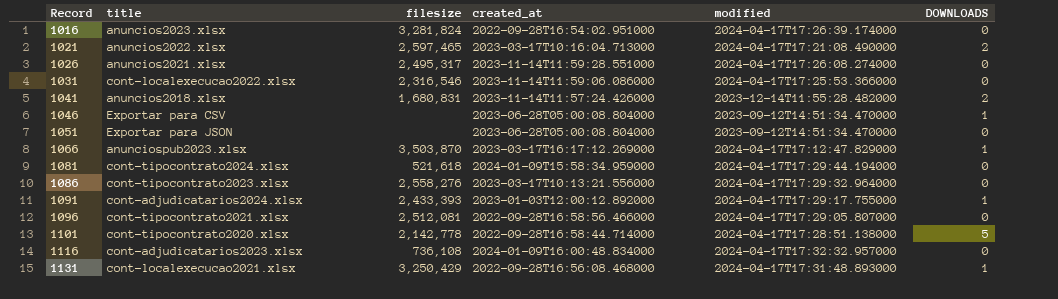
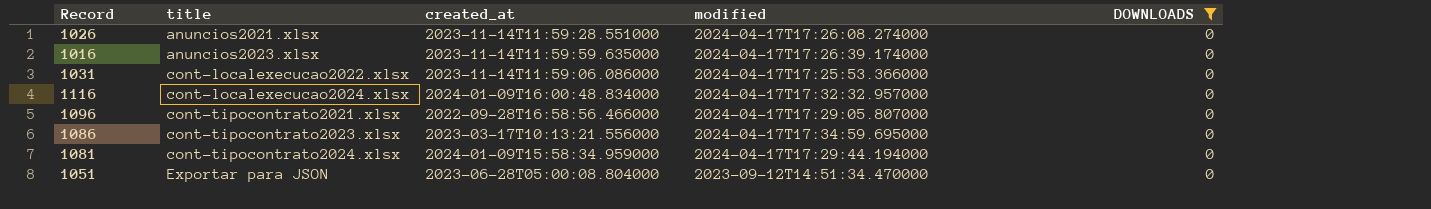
filter: none -> DOWNLOADS = 0
row order: Record ascending -> title ascending
column filesize | position: 3 -> none
1016 | created_at: 2022-09-28T16:54:02.951000 -> 2023-11-14T11:59:59.635000
1116 | title: cont-adjudicatarios2023.xlsx -> cont-localexecucao2024.xlsx
1086 | modified: 2024-04-17T17:29:32.964000 -> 2024-04-17T17:34:59.695000

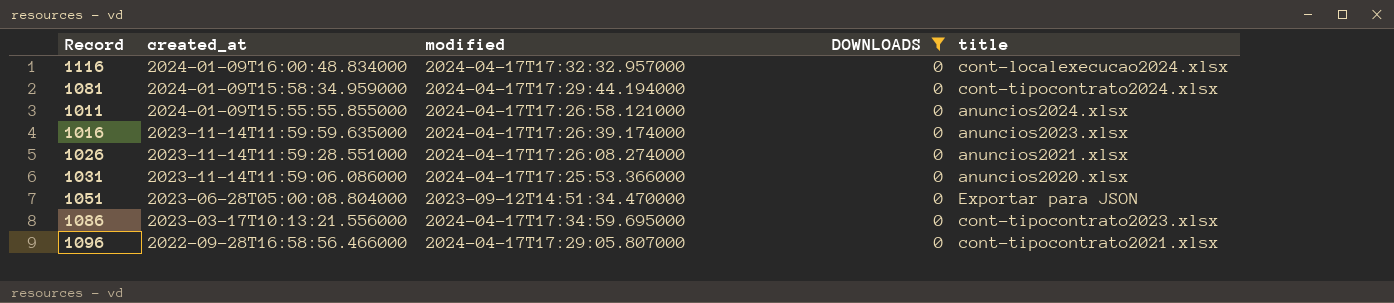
row order: title ascending -> created_at descending
column title | position: 2 -> 5
row 1011: none -> 2024-01-09T15:55:55.855000 | 2024-04-17T17:26:58.121000 | 0 | anuncios2024.xlsx
1031 | title: cont-localexecucao2022.xlsx -> anuncios2020.xlsx

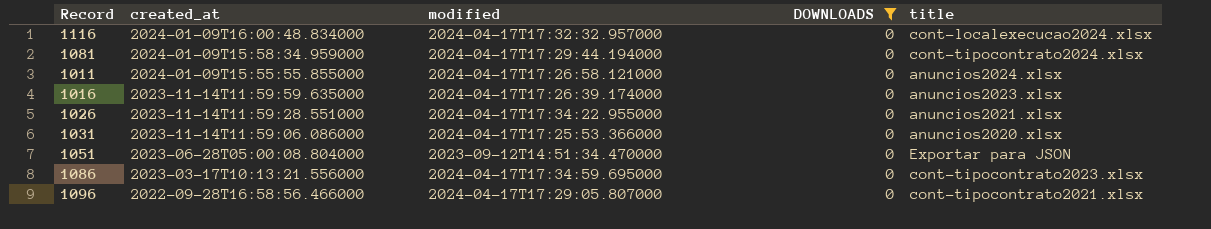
1026 | modified: 2024-04-17T17:26:08.274000 -> 2024-04-17T17:34:22.955000

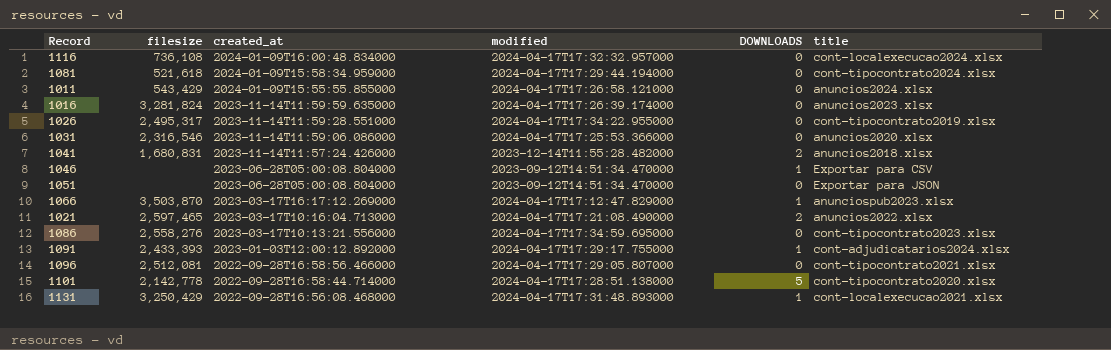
filter: DOWNLOADS = 0 -> none
column filesize | position: none -> 2
1026 | title: anuncios2021.xlsx -> cont-tipocontrato2019.xlsx

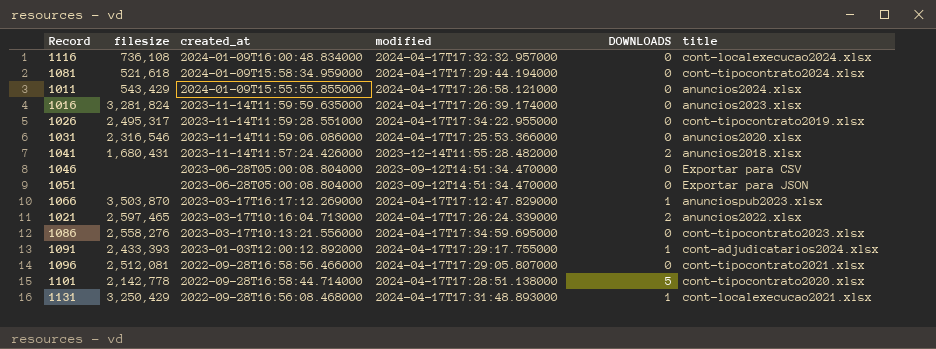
1041 | filesize: 1,680,831 -> 1,680,431
1046 | DOWNLOADS: 1 -> 0
1021 | modified: 2024-04-17T17:21:08.490000 -> 2024-04-17T17:26:24.339000

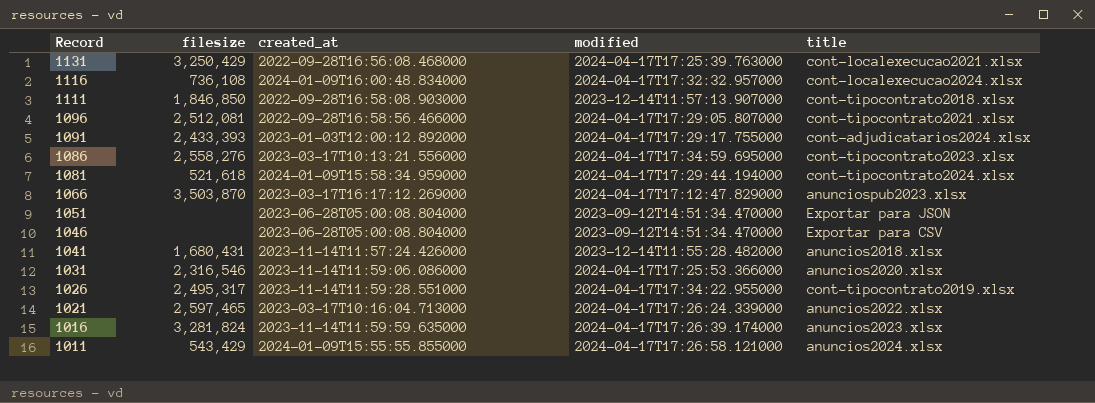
row order: created_at descending -> Record descending
column DOWNLOADS | position: 5 -> none
row 1101: 2,142,778 | 2022-09-28T16:58:44.714000 | 2024-04-17T17:28:51.138000 | 5 | cont-tipocontrato2020.xlsx -> none
1131 | modified: 2024-04-17T17:31:48.893000 -> 2024-04-17T17:25:39.763000
row 1111: none -> 1,846,850 | 2022-09-28T16:58:08.903000 | 2023-12-14T11:57:13.907000 | cont-tipocontrato2018.xlsx

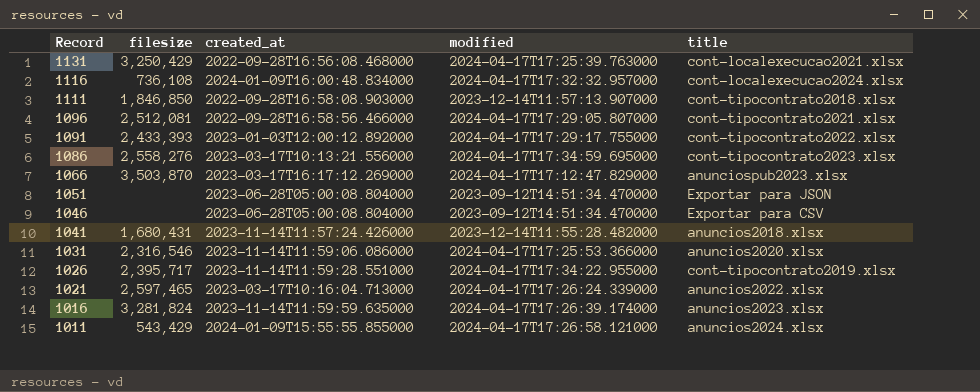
row 1081: 521,618 | 2024-01-09T15:58:34.959000 | 2024-04-17T17:29:44.194000 | cont-tipocontrato2024.xlsx -> none
1091 | title: cont-adjudicatarios2024.xlsx -> cont-tipocontrato2022.xlsx
1026 | filesize: 2,495,317 -> 2,395,717

